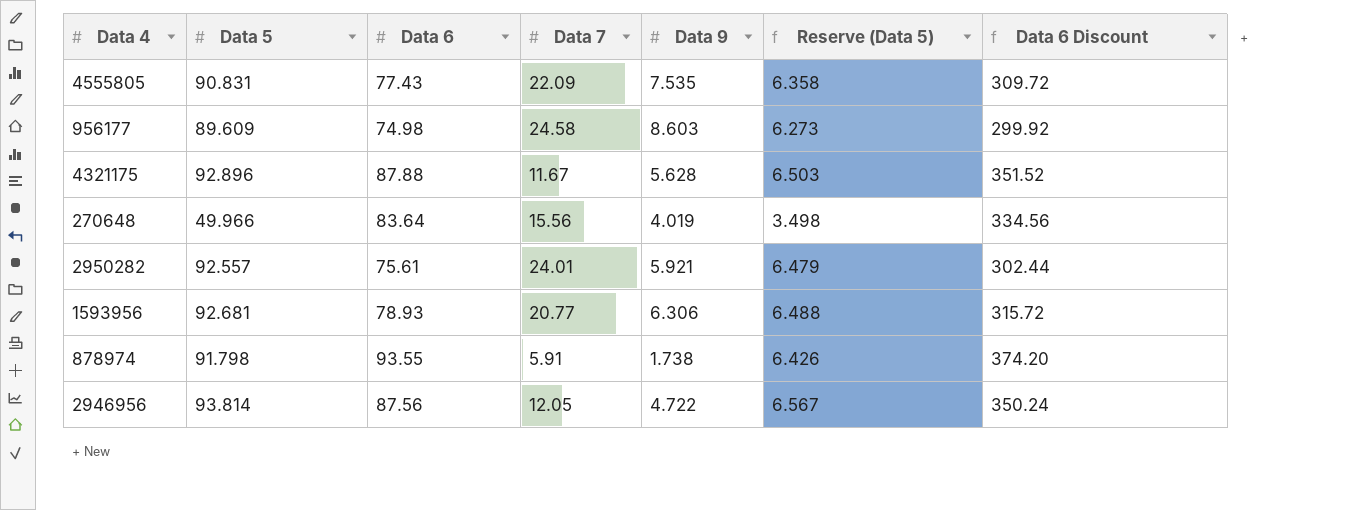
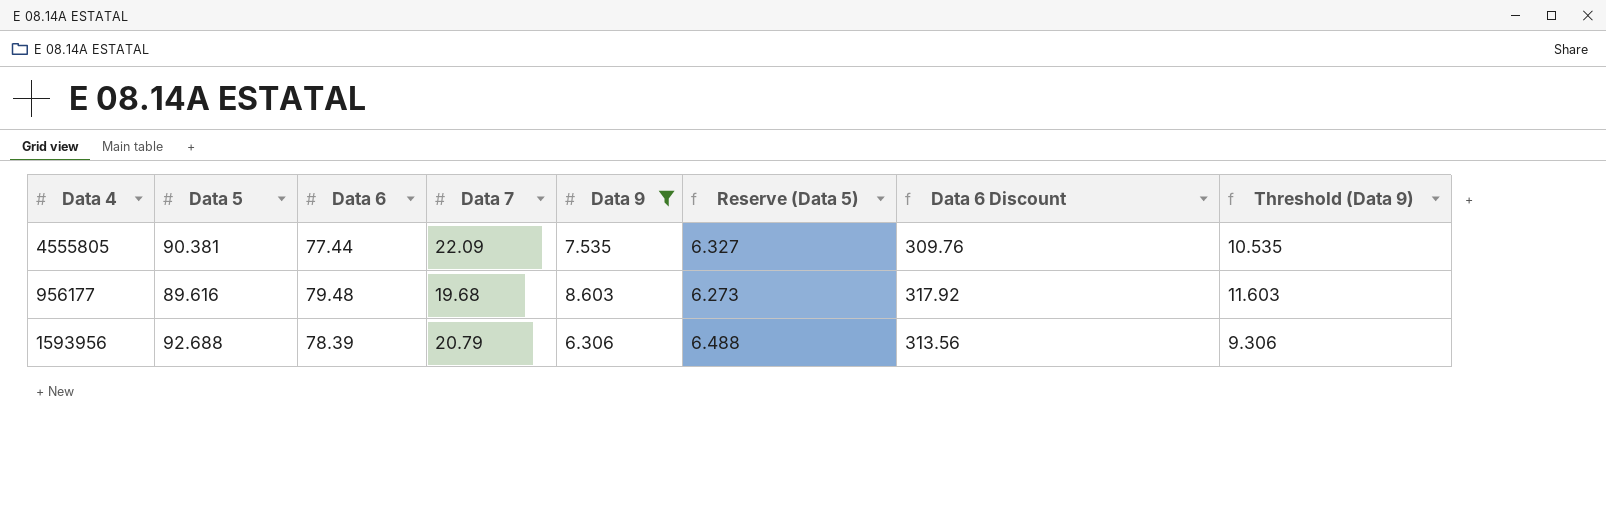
filter: none -> Data 9 >= 6.306
column Threshold (Data 9) | formula: none -> [Data 9] + 3
4555805 | Data 5: 90.831 -> 90.381
4555805 | Data 6: 77.43 -> 77.44
4555805 | Reserve (Data 5): 6.358 -> 6.327
4555805 | Data 6 Discount: 309.72 -> 309.76
956177 | Data 5: 89.609 -> 89.616
956177 | Data 6: 74.98 -> 79.48
956177 | Data 7: 24.58 -> 19.68
956177 | Data 6 Discount: 299.92 -> 317.92
1593956 | Data 5: 92.681 -> 92.688
1593956 | Data 6: 78.93 -> 78.39
1593956 | Data 7: 20.77 -> 20.79
1593956 | Data 6 Discount: 315.72 -> 313.56

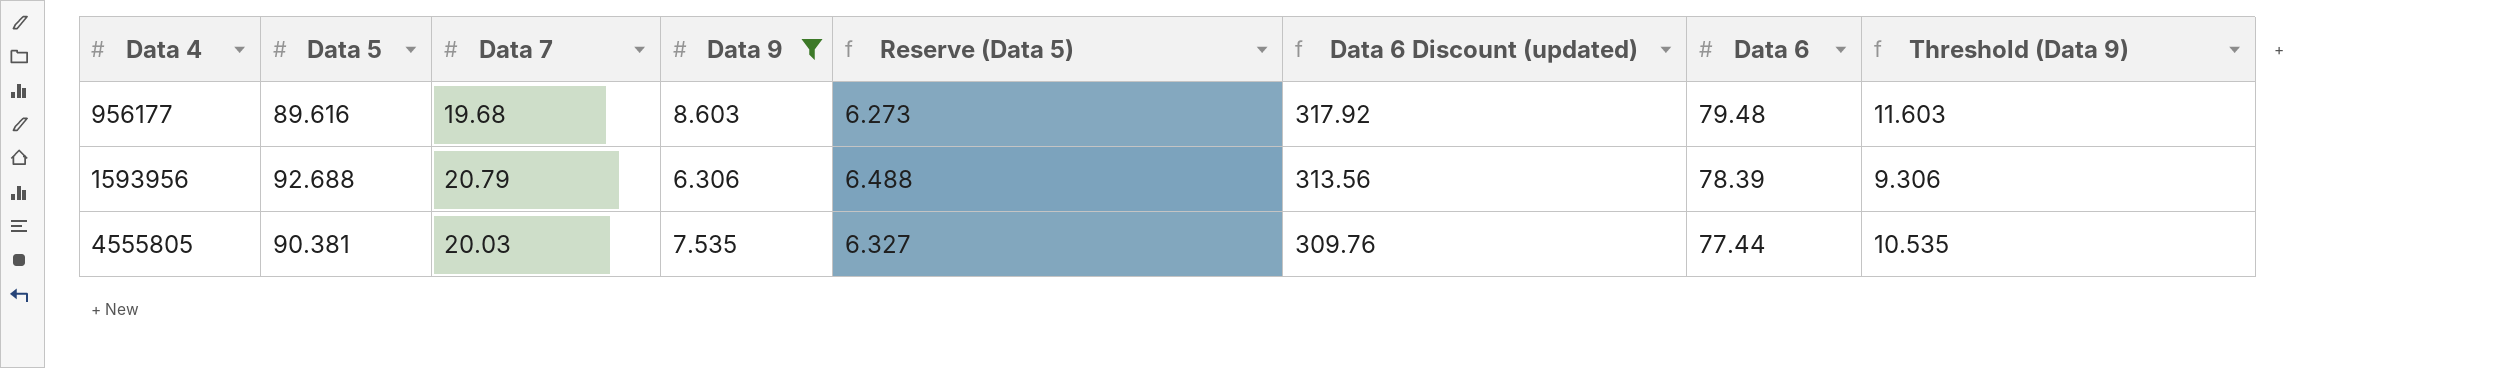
row order: none -> Data 4 ascending
column name: Data 6 Discount -> Data 6 Discount (updated)
column Data 6 | position: 3 -> 7
4555805 | Data 7: 22.09 -> 20.03

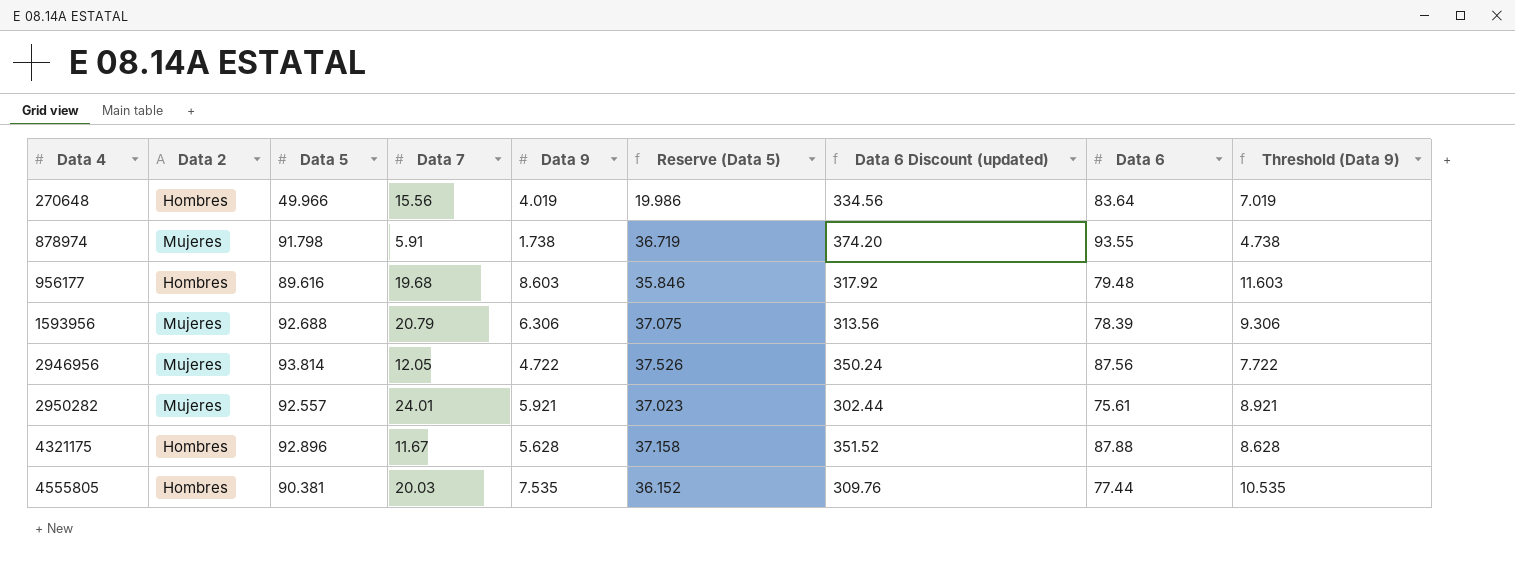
filter: Data 9 >= 6.306 -> none
column Data 2 | position: none -> 2
column Reserve (Data 5) | formula: [Data 5] * 0.07 -> [Data 5] * 0.4

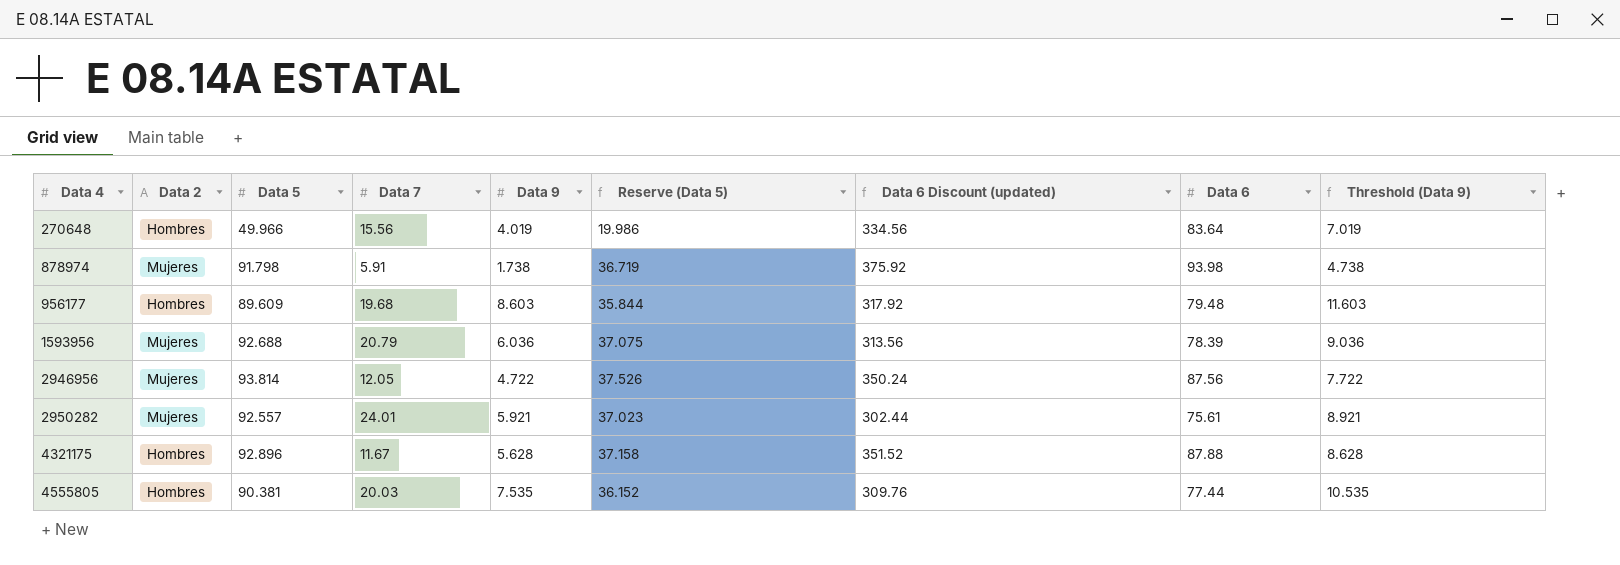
878974 | Data 6 Discount (updated): 374.20 -> 375.92
878974 | Data 6: 93.55 -> 93.98
956177 | Data 5: 89.616 -> 89.609
956177 | Reserve (Data 5): 35.846 -> 35.844
1593956 | Data 9: 6.306 -> 6.036
1593956 | Threshold (Data 9): 9.306 -> 9.036

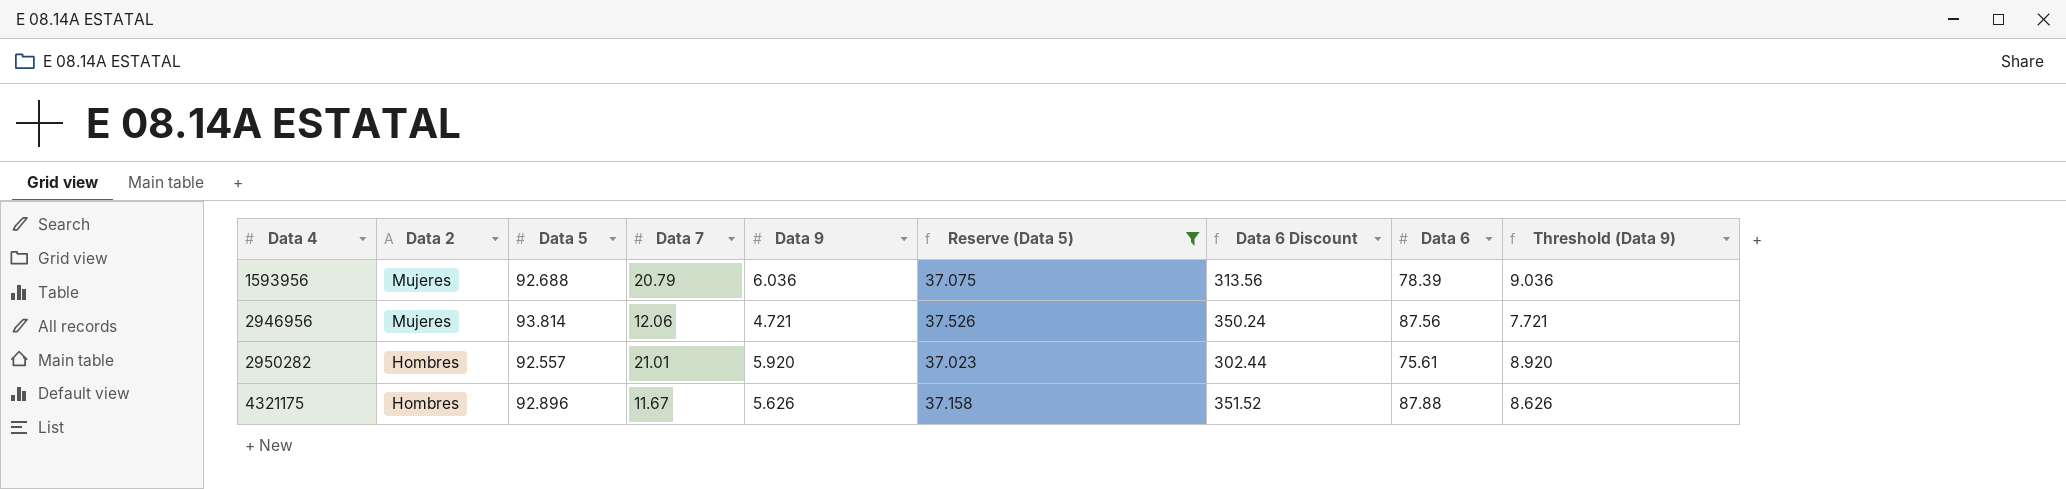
filter: none -> Reserve (Data 5) >= 37.023
column name: Data 6 Discount (updated) -> Data 6 Discount
2946956 | Data 7: 12.05 -> 12.06
2946956 | Data 9: 4.722 -> 4.721
2946956 | Threshold (Data 9): 7.722 -> 7.721
2950282 | Data 2: Mujeres -> Hombres
2950282 | Data 7: 24.01 -> 21.01
2950282 | Data 9: 5.921 -> 5.920
2950282 | Threshold (Data 9): 8.921 -> 8.920
4321175 | Data 9: 5.628 -> 5.626
4321175 | Threshold (Data 9): 8.628 -> 8.626

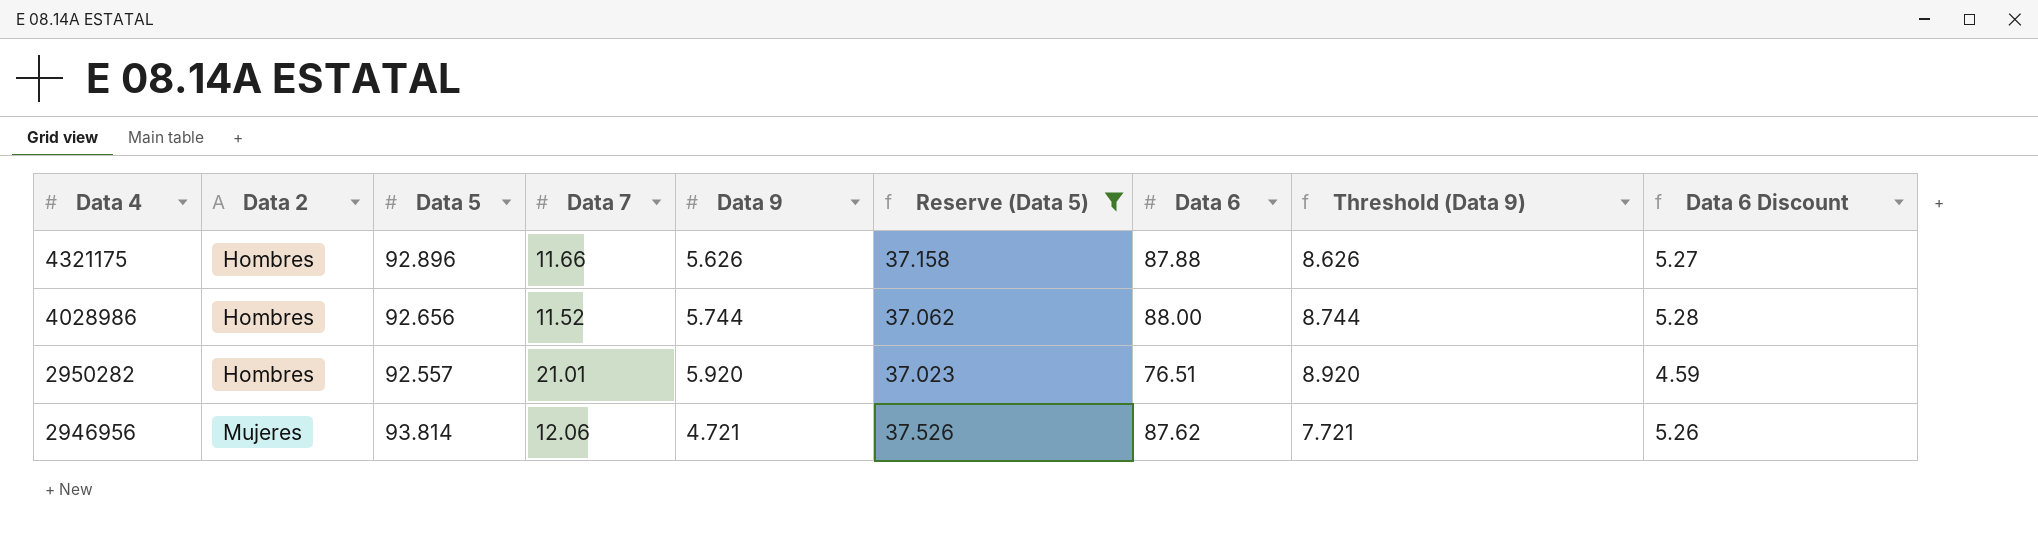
row order: Data 4 ascending -> Data 4 descending
column Data 6 Discount | formula: [Data 6] * 4 -> [Data 6] * 0.06
column Data 6 Discount | position: 7 -> 9
row 1593956: Mujeres | 92.688 | 20.79 | 6.036 | 37.075 | 313.56 | 78.39 | 9.036 -> none
4321175 | Data 7: 11.67 -> 11.66
row 4028986: none -> Hombres | 92.656 | 11.52 | 5.744 | 37.062 | 88.00 | 8.744 | 5.28
2950282 | Data 6: 75.61 -> 76.51
2946956 | Data 6: 87.56 -> 87.62

